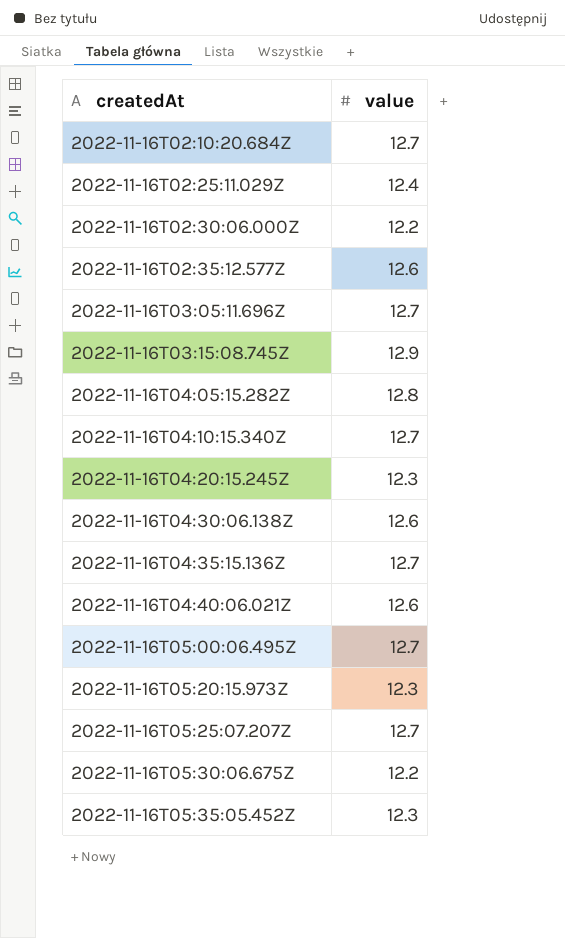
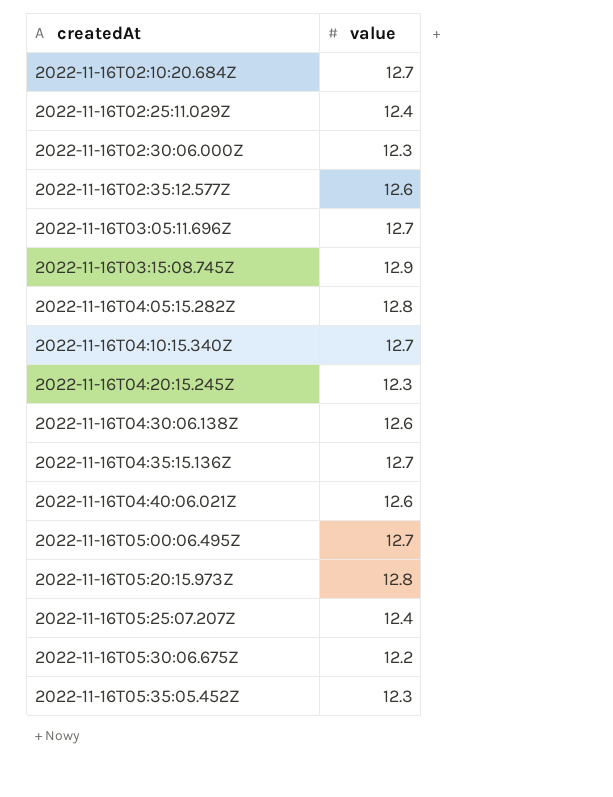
2022-11-16T02:30:06.000Z | value: 12.2 -> 12.3
2022-11-16T05:20:15.973Z | value: 12.3 -> 12.8
2022-11-16T05:25:07.207Z | value: 12.7 -> 12.4

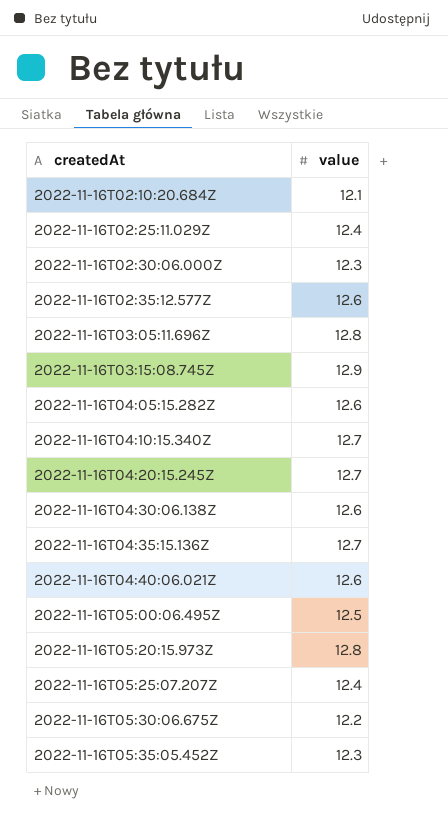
2022-11-16T02:10:20.684Z | value: 12.7 -> 12.1
2022-11-16T03:05:11.696Z | value: 12.7 -> 12.8
2022-11-16T04:05:15.282Z | value: 12.8 -> 12.6
2022-11-16T04:20:15.245Z | value: 12.3 -> 12.7
2022-11-16T05:00:06.495Z | value: 12.7 -> 12.5

